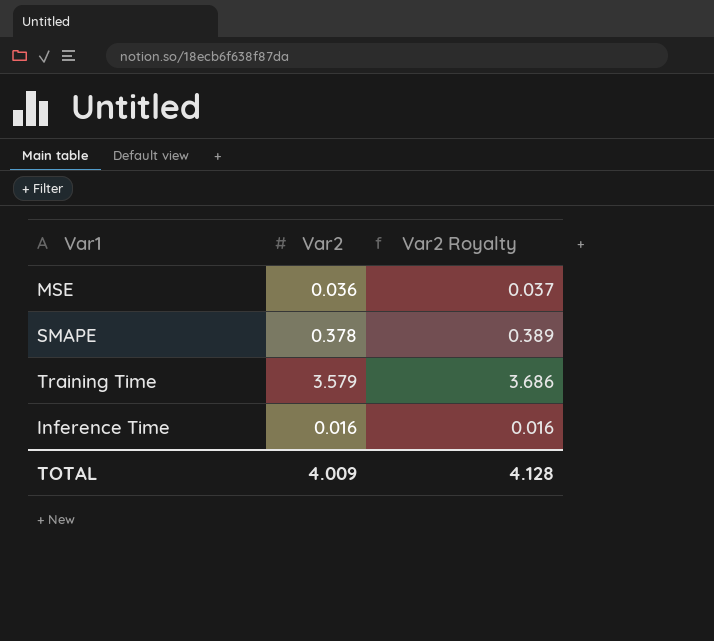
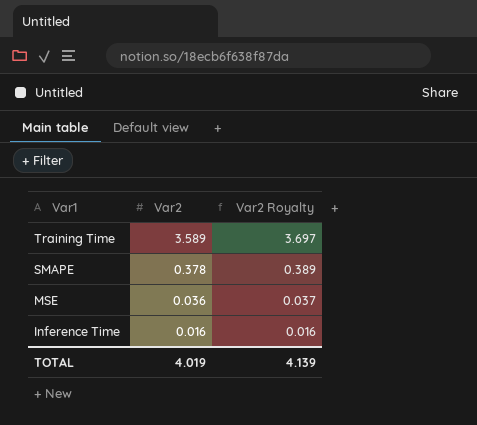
row order: none -> Var1 descending
Training Time | Var2: 3.579 -> 3.589
Training Time | Var2 Royalty: 3.686 -> 3.697
TOTAL | Var2: 4.009 -> 4.019
TOTAL | Var2 Royalty: 4.128 -> 4.139

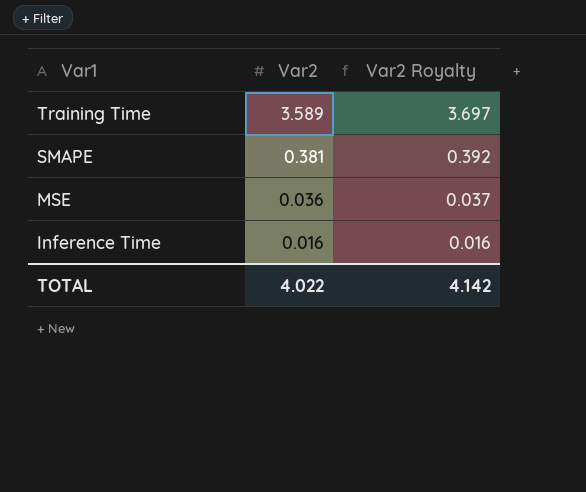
SMAPE | Var2: 0.378 -> 0.381
SMAPE | Var2 Royalty: 0.389 -> 0.392
TOTAL | Var2: 4.019 -> 4.022
TOTAL | Var2 Royalty: 4.139 -> 4.142

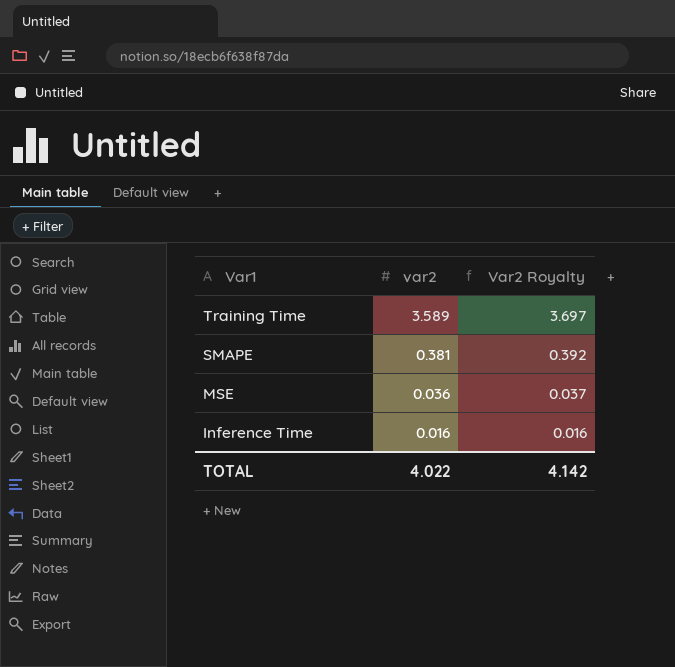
column name: Var2 -> var2

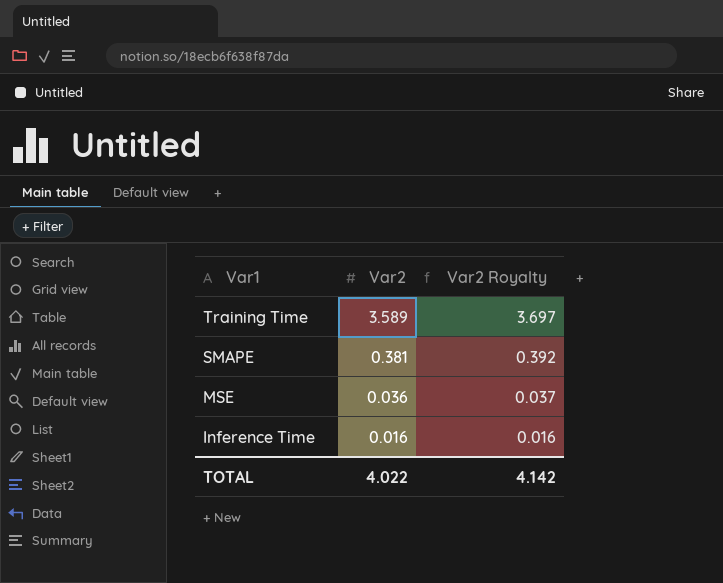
column name: var2 -> Var2

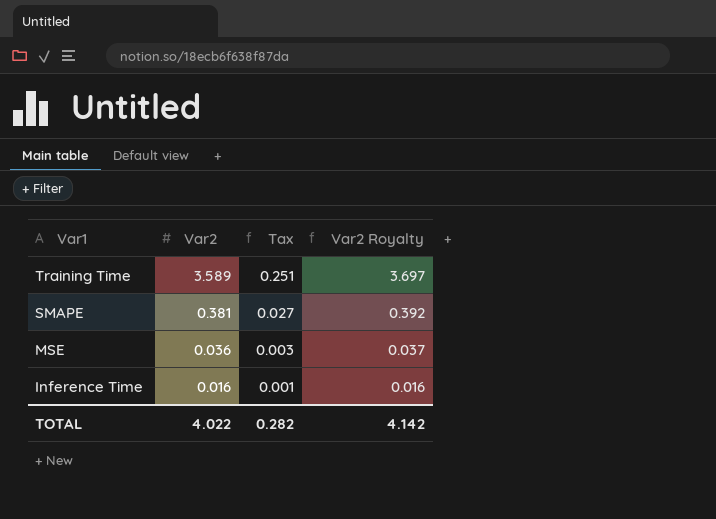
column Tax | formula: none -> [Var2] * 0.07

